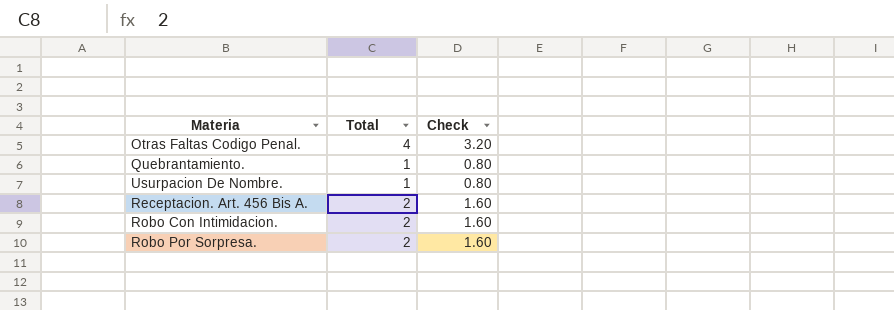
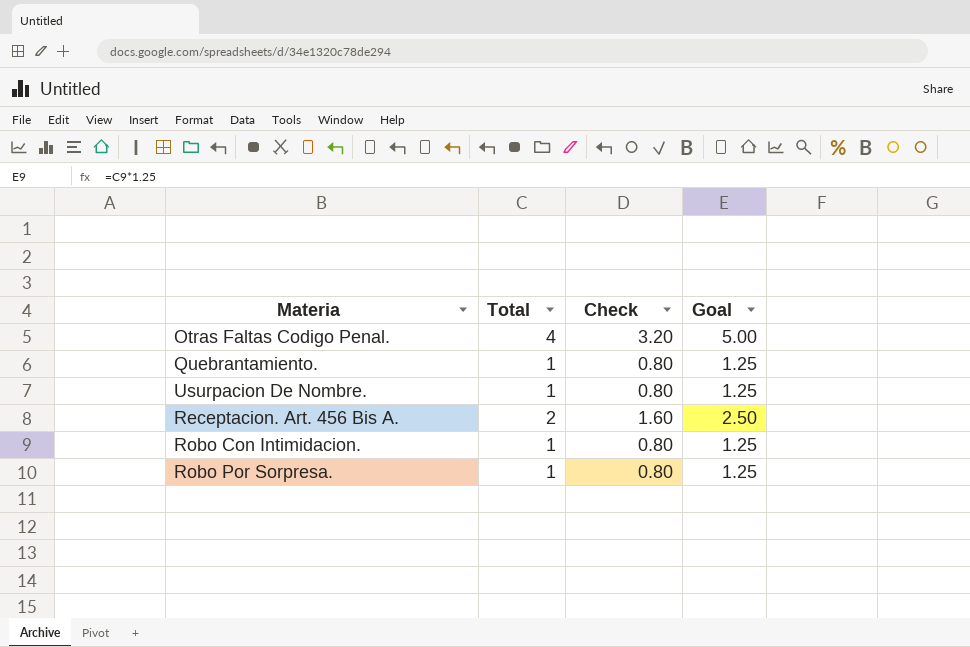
column Goal | formula: none -> [Total] * 1.25
Robo Con Intimidacion. | Total: 2 -> 1
Robo Con Intimidacion. | Check: 1.60 -> 0.80
Robo Por Sorpresa. | Total: 2 -> 1
Robo Por Sorpresa. | Check: 1.60 -> 0.80

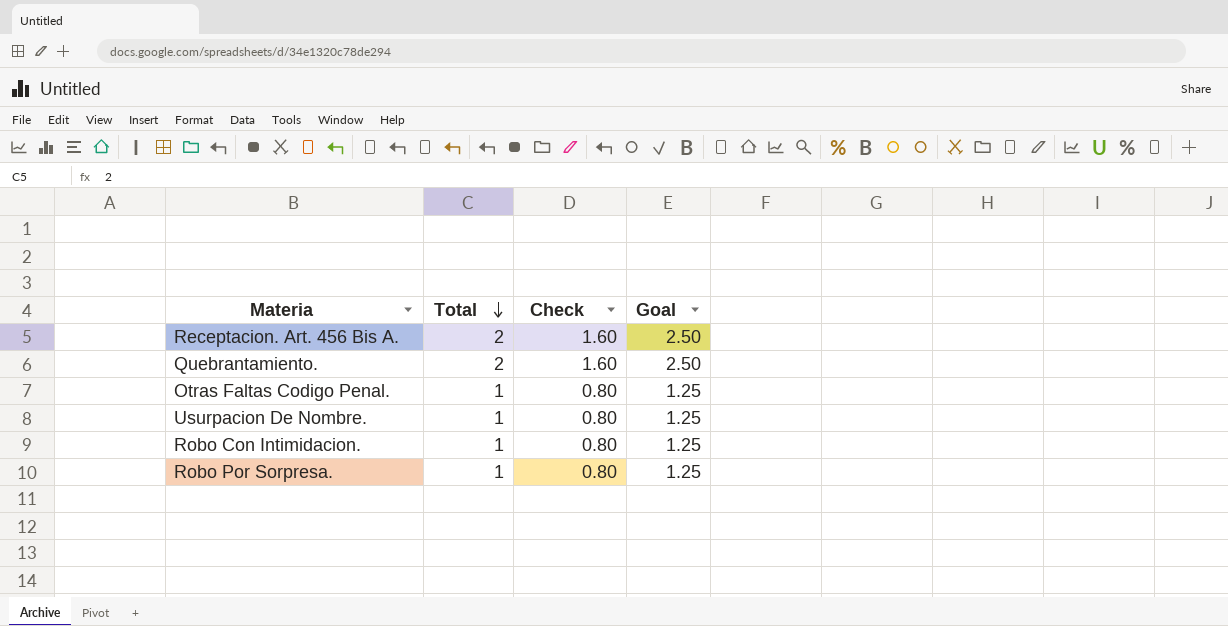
row order: none -> Total descending
Quebrantamiento. | Total: 1 -> 2
Quebrantamiento. | Check: 0.80 -> 1.60
Quebrantamiento. | Goal: 1.25 -> 2.50
Otras Faltas Codigo Penal. | Total: 4 -> 1
Otras Faltas Codigo Penal. | Check: 3.20 -> 0.80
Otras Faltas Codigo Penal. | Goal: 5.00 -> 1.25

